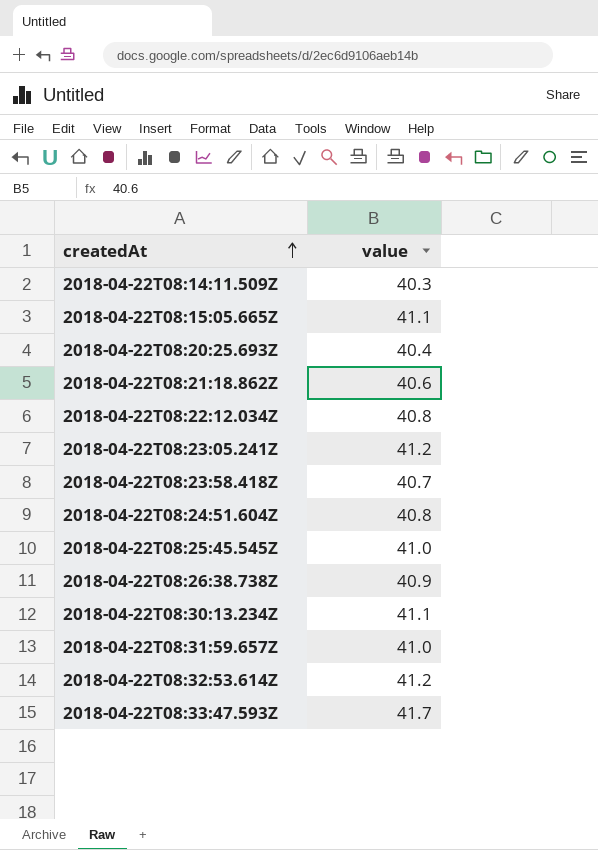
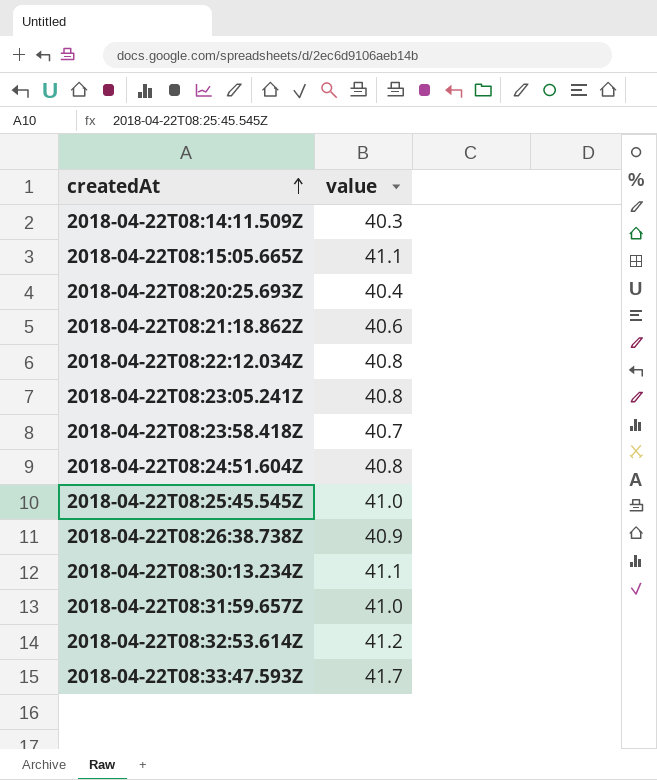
2018-04-22T08:23:05.241Z | value: 41.2 -> 40.8

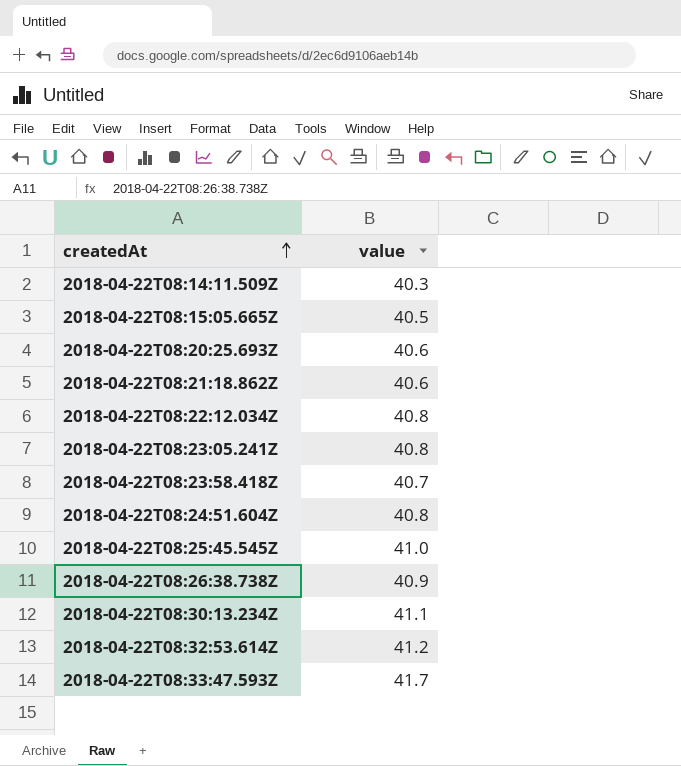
row 2018-04-22T08:31:59.657Z: 41.0 -> none
2018-04-22T08:15:05.665Z | value: 41.1 -> 40.5
2018-04-22T08:20:25.693Z | value: 40.4 -> 40.6

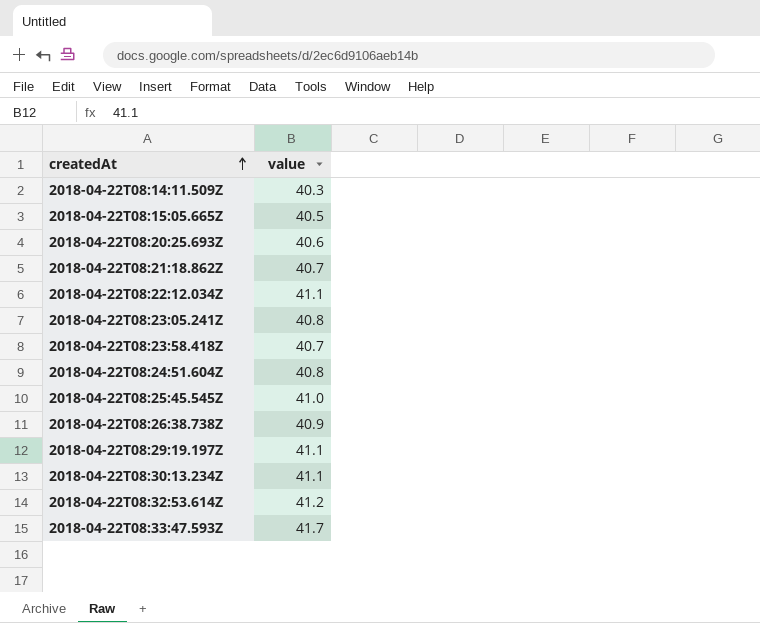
2018-04-22T08:21:18.862Z | value: 40.6 -> 40.7
2018-04-22T08:22:12.034Z | value: 40.8 -> 41.1
row 2018-04-22T08:29:19.197Z: none -> 41.1

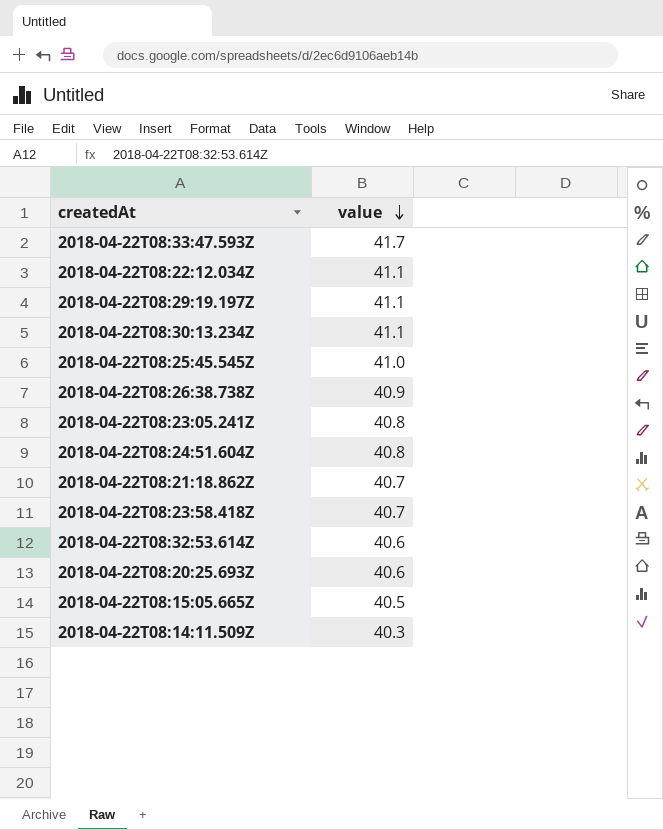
row order: createdAt ascending -> value descending
2018-04-22T08:32:53.614Z | value: 41.2 -> 40.6

